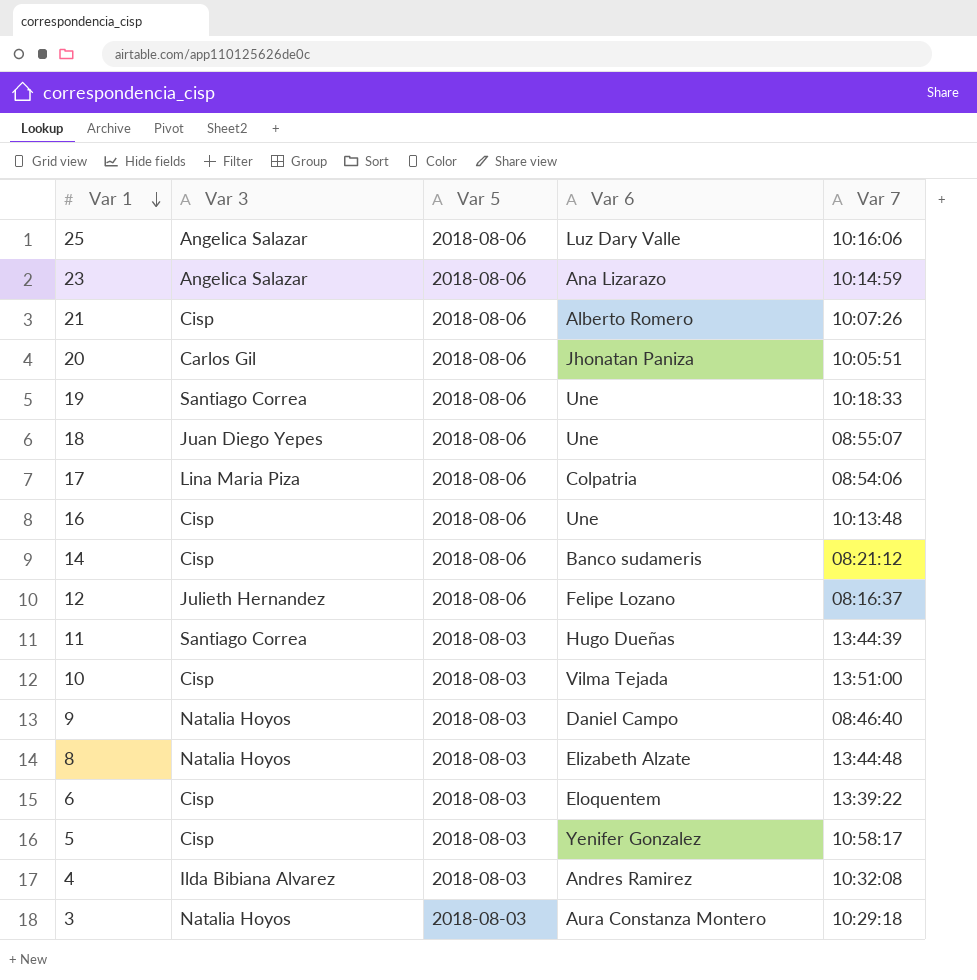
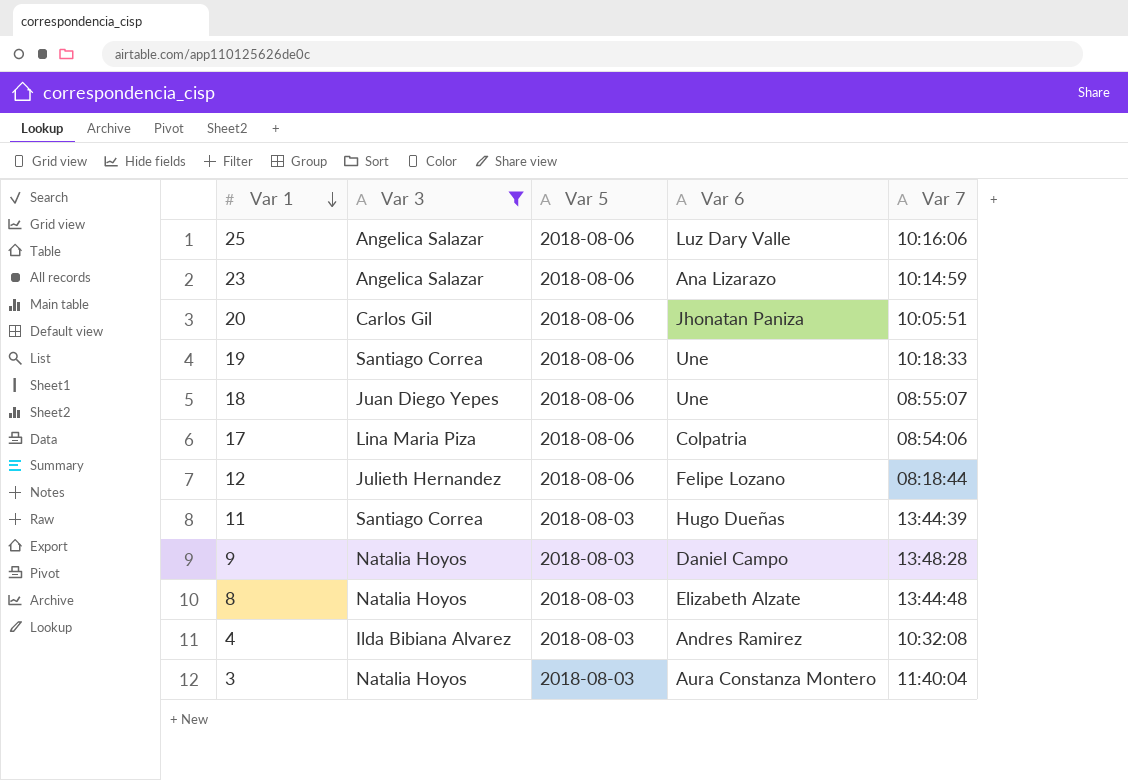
filter: none -> Var 3 != Cisp
12 | Var 7: 08:16:37 -> 08:18:44
9 | Var 7: 08:46:40 -> 13:48:28
3 | Var 7: 10:29:18 -> 11:40:04

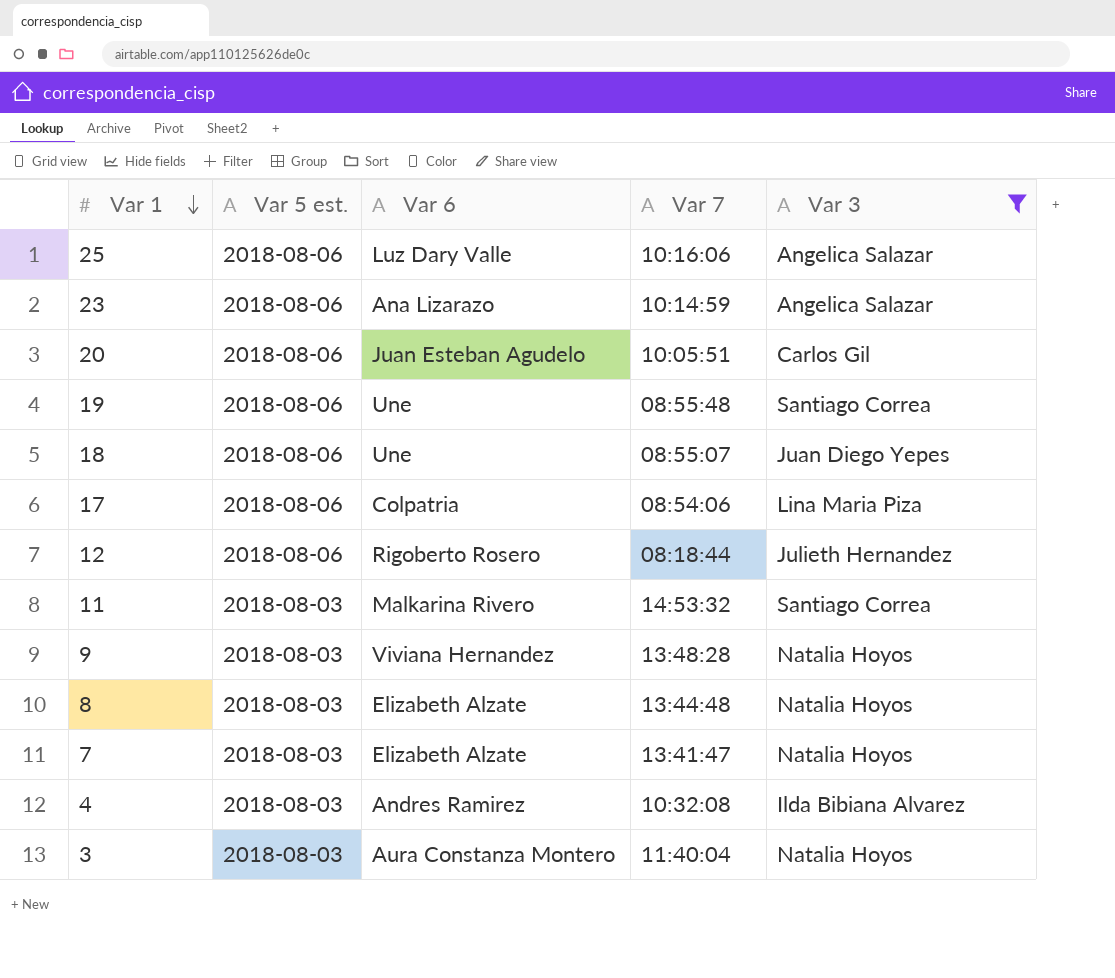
column name: Var 5 -> Var 5 est.
column Var 3 | position: 2 -> 5
20 | Var 6: Jhonatan Paniza -> Juan Esteban Agudelo
19 | Var 7: 10:18:33 -> 08:55:48
12 | Var 6: Felipe Lozano -> Rigoberto Rosero
11 | Var 6: Hugo Dueñas -> Malkarina Rivero
11 | Var 7: 13:44:39 -> 14:53:32
9 | Var 6: Daniel Campo -> Viviana Hernandez
row 7: none -> 2018-08-03 | Elizabeth Alzate | 13:41:47 | Natalia Hoyos

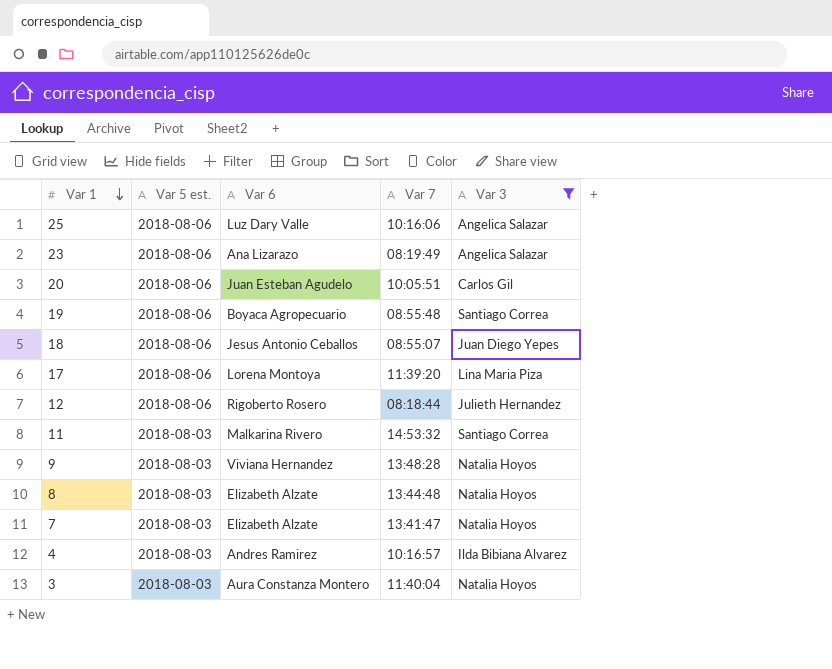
23 | Var 7: 10:14:59 -> 08:19:49
19 | Var 6: Une -> Boyaca Agropecuario
18 | Var 6: Une -> Jesus Antonio Ceballos
17 | Var 6: Colpatria -> Lorena Montoya
17 | Var 7: 08:54:06 -> 11:39:20
4 | Var 7: 10:32:08 -> 10:16:57

